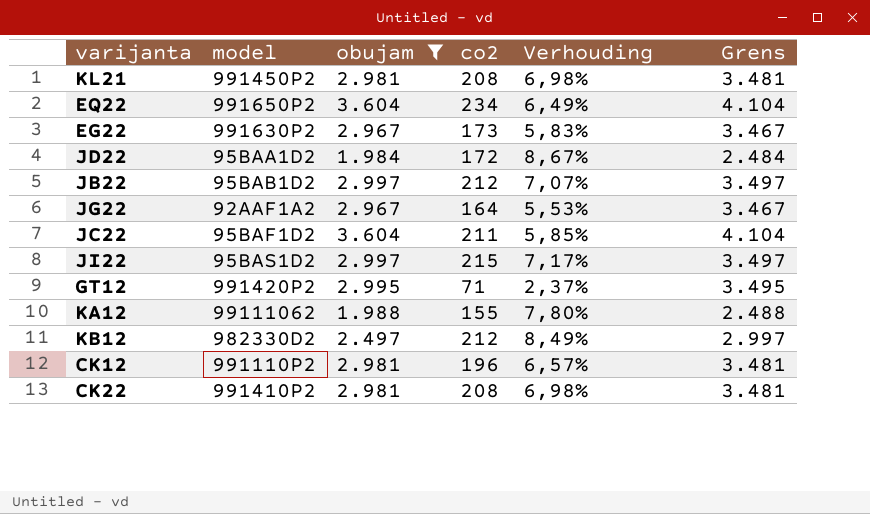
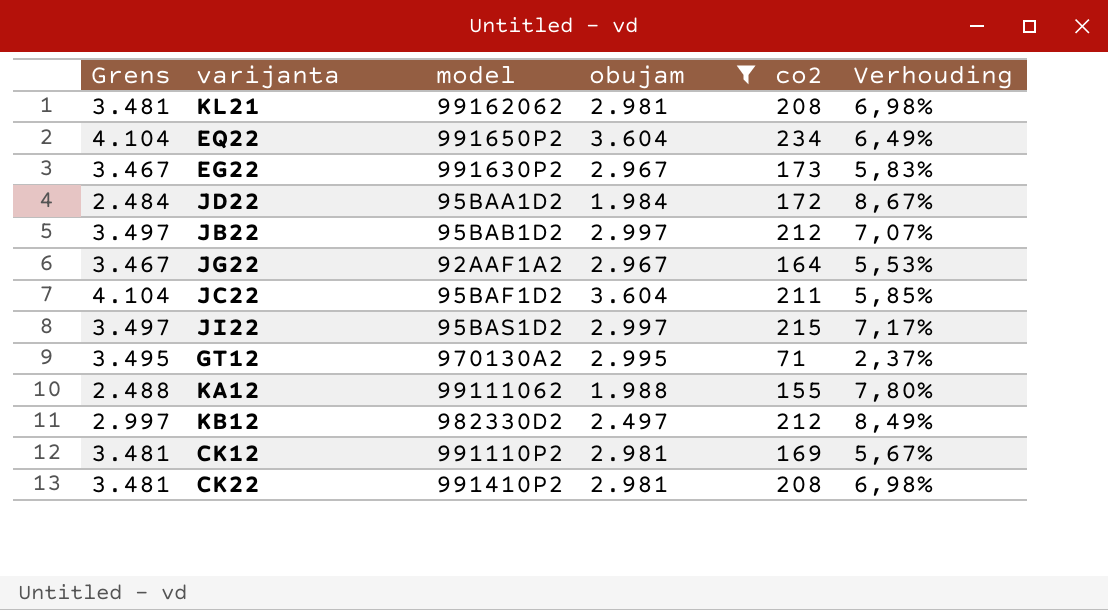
column Grens | position: 6 -> 1
KL21 | model: 991450P2 -> 99162062
GT12 | model: 991420P2 -> 970130A2
CK12 | co2: 196 -> 169
CK12 | Verhouding: 6,57% -> 5,67%

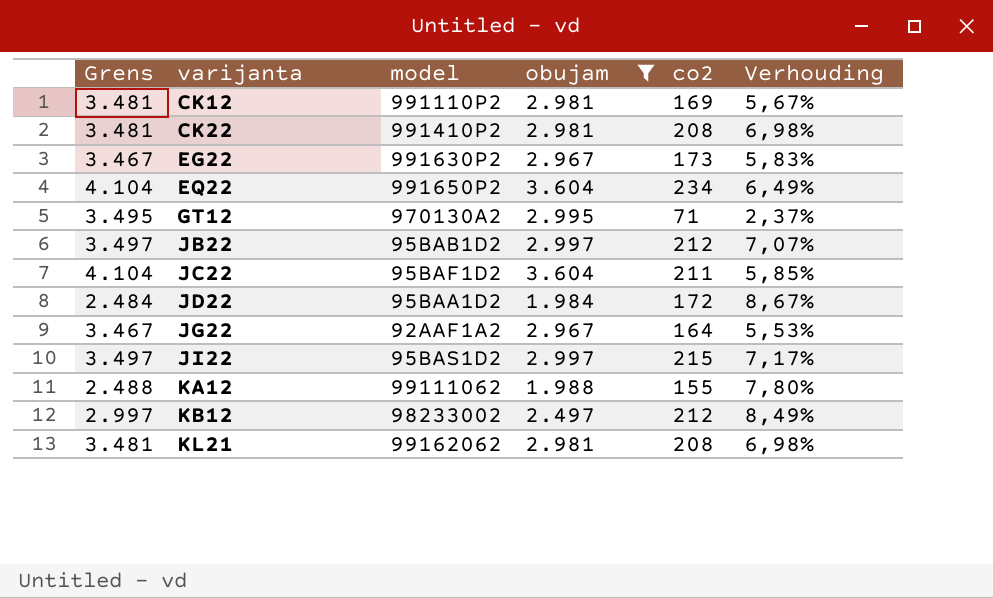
row order: none -> varijanta ascending
KB12 | model: 982330D2 -> 98233002

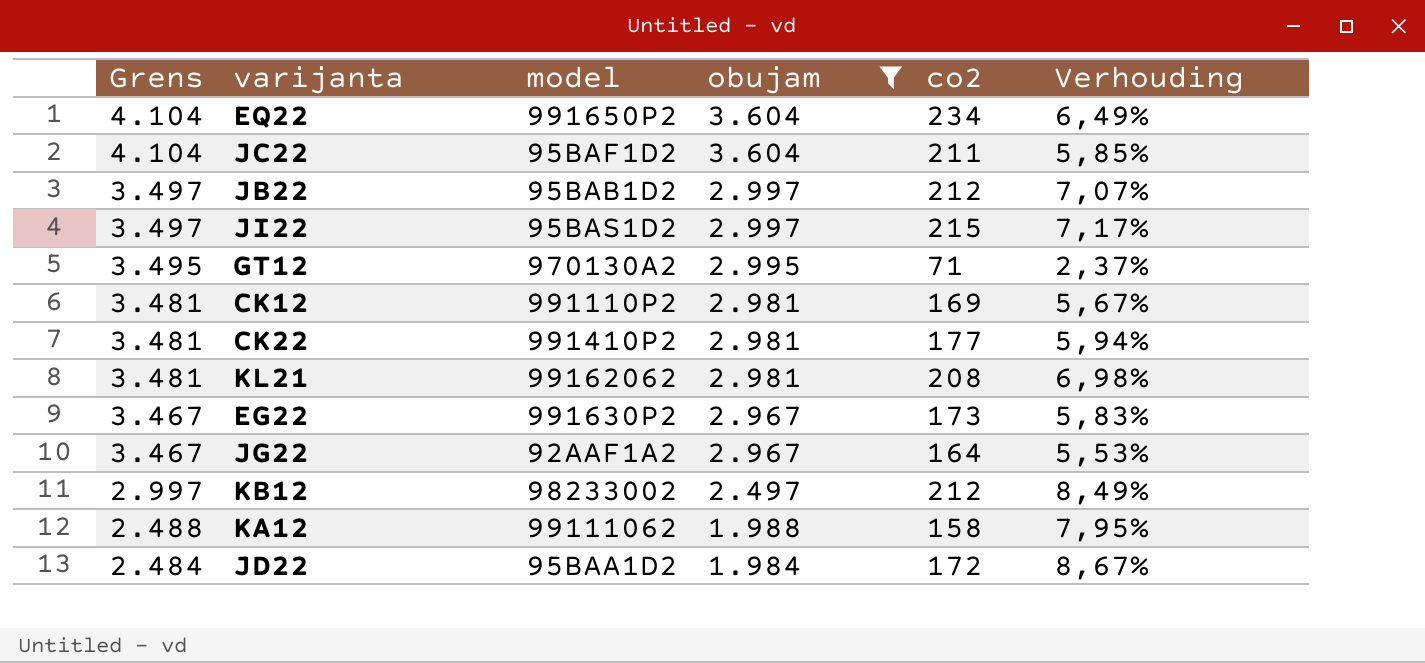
row order: varijanta ascending -> Grens descending
CK22 | co2: 208 -> 177
CK22 | Verhouding: 6,98% -> 5,94%
KA12 | co2: 155 -> 158
KA12 | Verhouding: 7,80% -> 7,95%

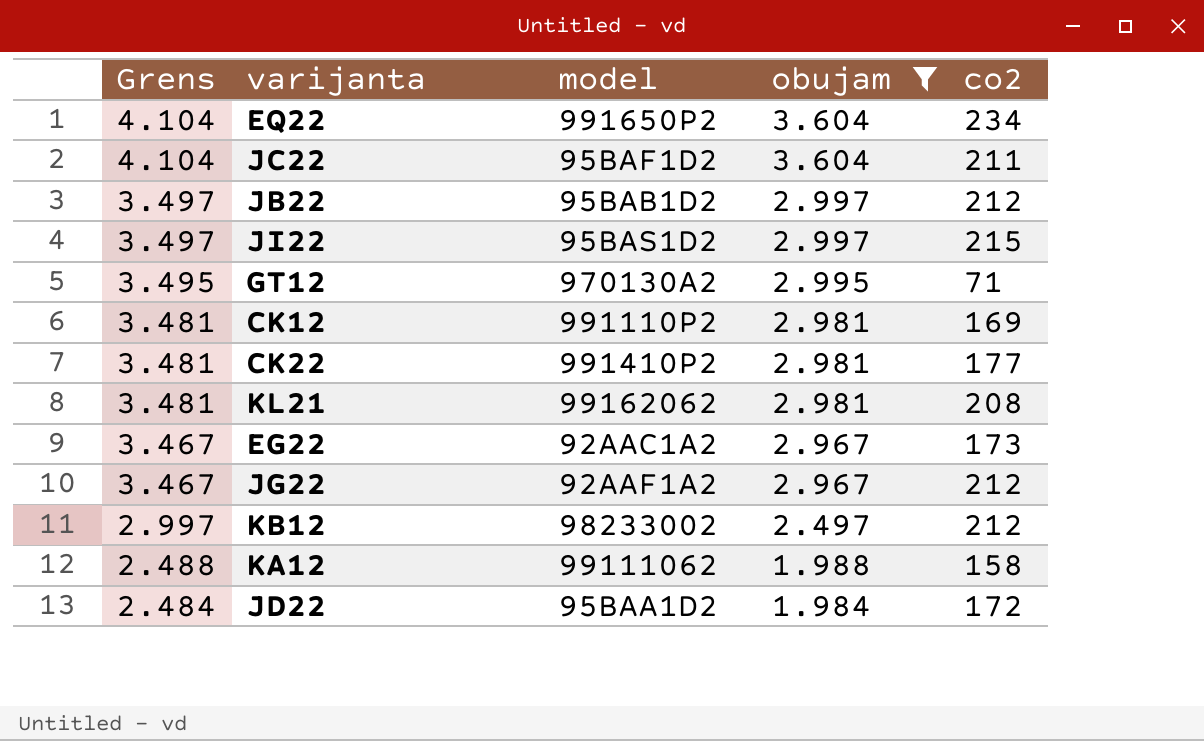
column Verhouding | formula: [co2] / [obujam] -> none
EG22 | model: 991630P2 -> 92AAC1A2
JG22 | co2: 164 -> 212

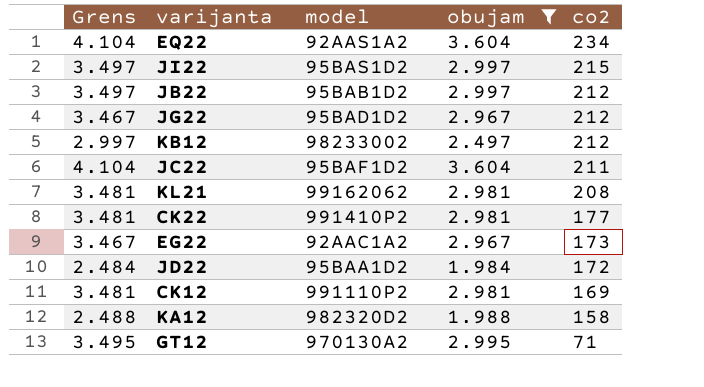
row order: Grens descending -> co2 descending
EQ22 | model: 991650P2 -> 92AAS1A2
JG22 | model: 92AAF1A2 -> 95BAD1D2
KA12 | model: 99111062 -> 982320D2

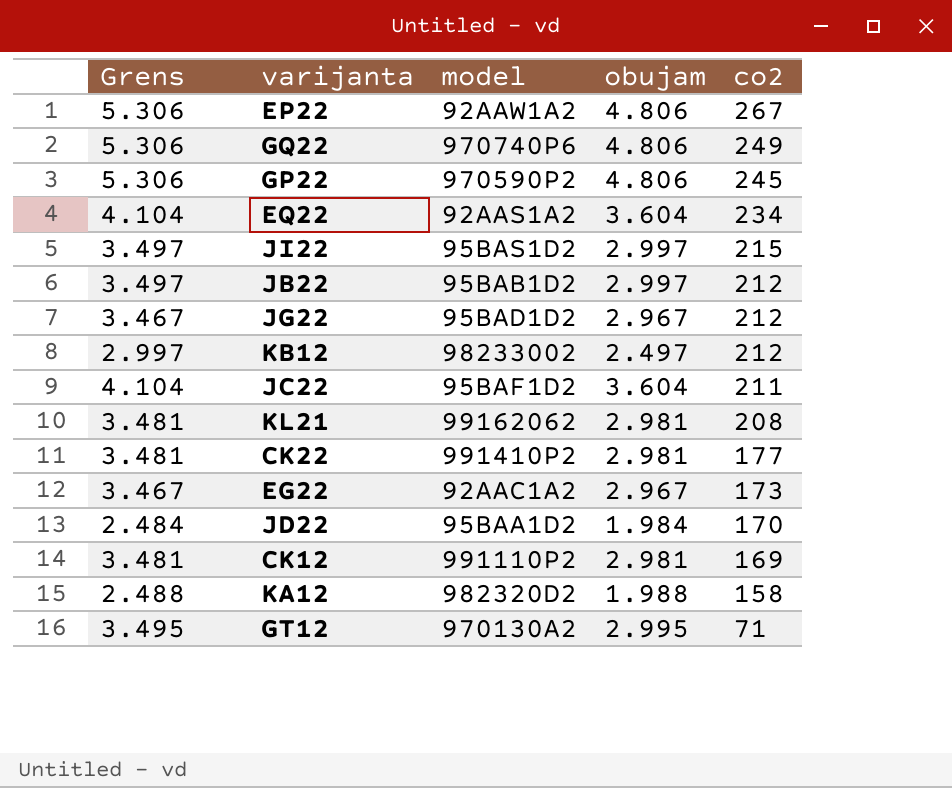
filter: obujam != 4.806 -> none
JD22 | co2: 172 -> 170

